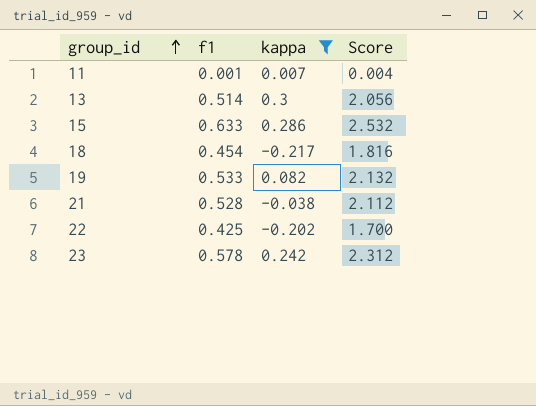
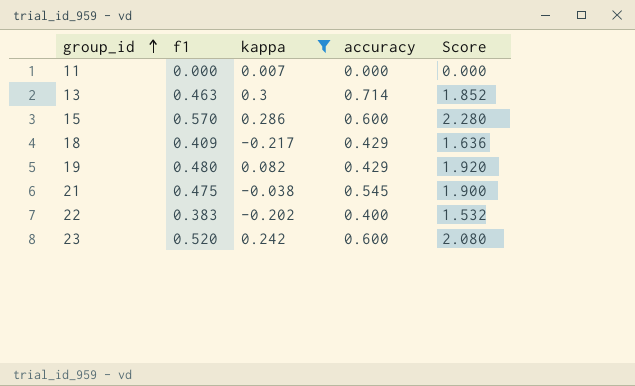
column accuracy | position: none -> 4
11 | f1: 0.001 -> 0.000
11 | Score: 0.004 -> 0.000
13 | f1: 0.514 -> 0.463
13 | Score: 2.056 -> 1.852
15 | f1: 0.633 -> 0.570
15 | Score: 2.532 -> 2.280
18 | f1: 0.454 -> 0.409
18 | Score: 1.816 -> 1.636
19 | f1: 0.533 -> 0.480
19 | Score: 2.132 -> 1.920
21 | f1: 0.528 -> 0.475
21 | Score: 2.112 -> 1.900
22 | f1: 0.425 -> 0.383
22 | Score: 1.700 -> 1.532
23 | f1: 0.578 -> 0.520
23 | Score: 2.312 -> 2.080

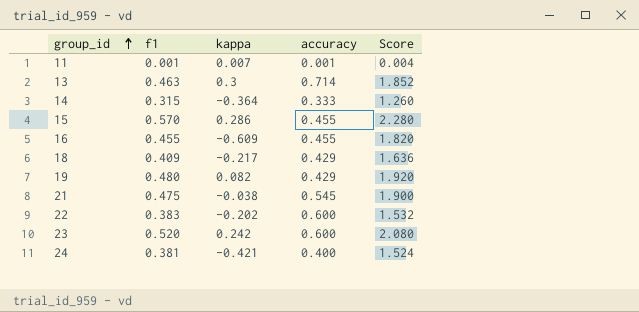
filter: kappa >= -0.217 -> none
11 | f1: 0.000 -> 0.001
11 | accuracy: 0.000 -> 0.001
11 | Score: 0.000 -> 0.004
15 | accuracy: 0.600 -> 0.455
22 | accuracy: 0.400 -> 0.600

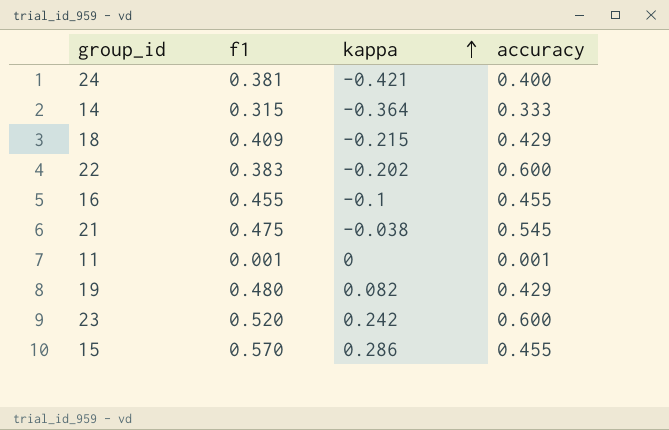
row order: group_id ascending -> kappa ascending
column Score | formula: [f1] * 4 -> none
row 13: 0.463 | 0.3 | 0.714 | 1.852 -> none
18 | kappa: -0.217 -> -0.215
16 | kappa: -0.609 -> -0.1
11 | kappa: 0.007 -> 0

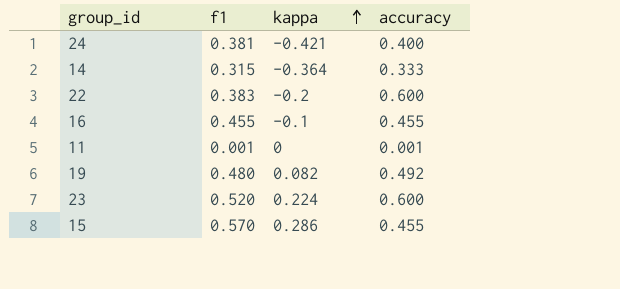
row 18: 0.409 | -0.215 | 0.429 -> none
row 21: 0.475 | -0.038 | 0.545 -> none
22 | kappa: -0.202 -> -0.2
19 | accuracy: 0.429 -> 0.492
23 | kappa: 0.242 -> 0.224

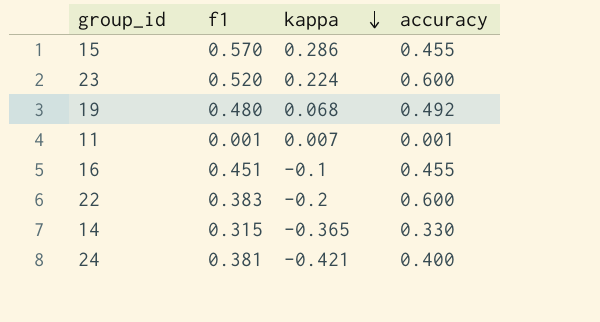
row order: kappa ascending -> kappa descending
19 | kappa: 0.082 -> 0.068
11 | kappa: 0 -> 0.007
16 | f1: 0.455 -> 0.451
14 | kappa: -0.364 -> -0.365
14 | accuracy: 0.333 -> 0.330

